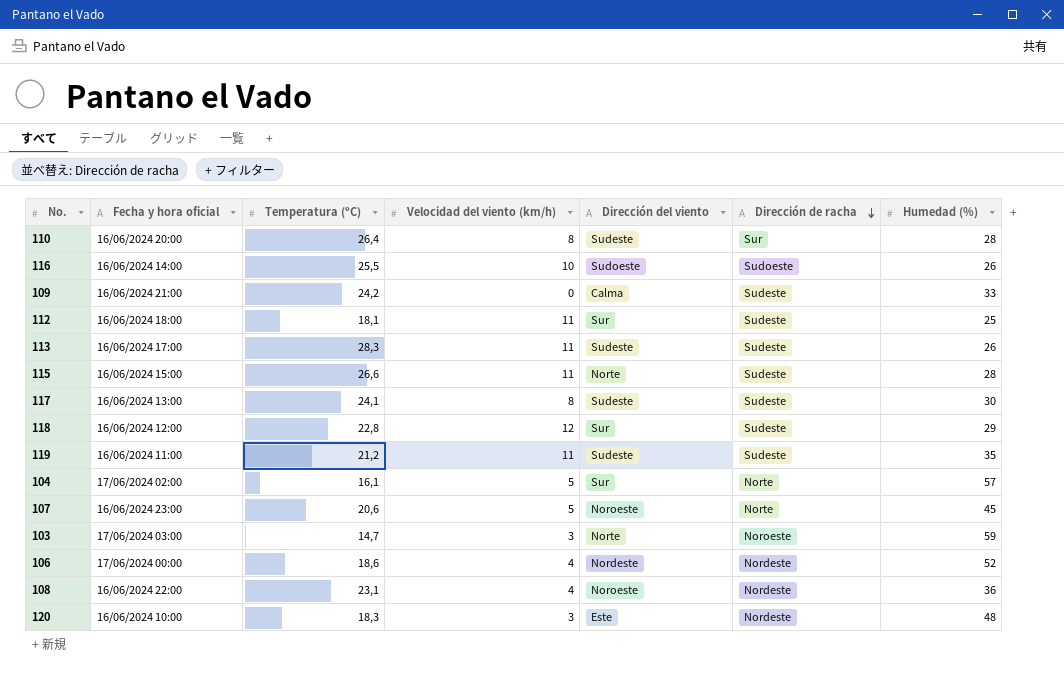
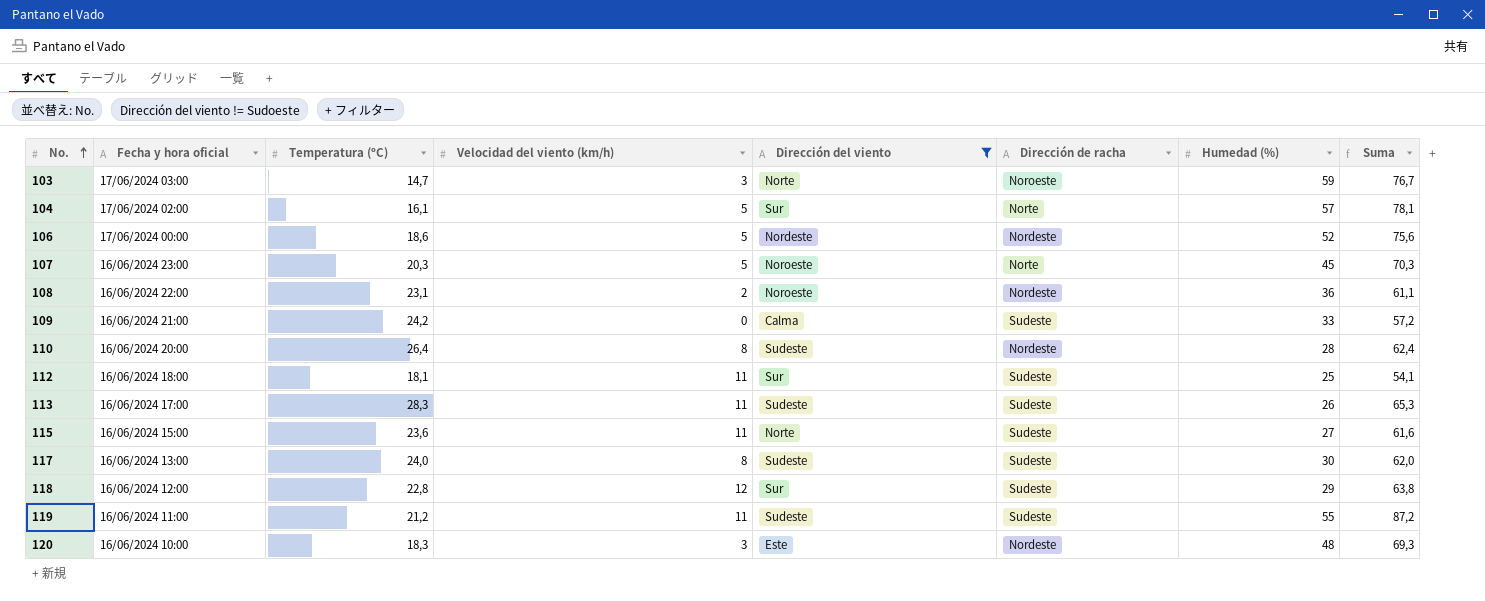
filter: none -> Dirección del viento != Sudoeste
row order: Dirección de racha descending -> No. ascending
column Suma | formula: none -> [Temperatura (ºC)] + [Velocidad del viento (km/h)] + [Humedad (%)]
106 | Velocidad del viento (km/h): 4 -> 5
107 | Temperatura (ºC): 20,6 -> 20,3
108 | Velocidad del viento (km/h): 4 -> 2
110 | Dirección de racha: Sur -> Nordeste
115 | Temperatura (ºC): 26,6 -> 23,6
115 | Humedad (%): 28 -> 27
117 | Temperatura (ºC): 24,1 -> 24,0
119 | Humedad (%): 35 -> 55

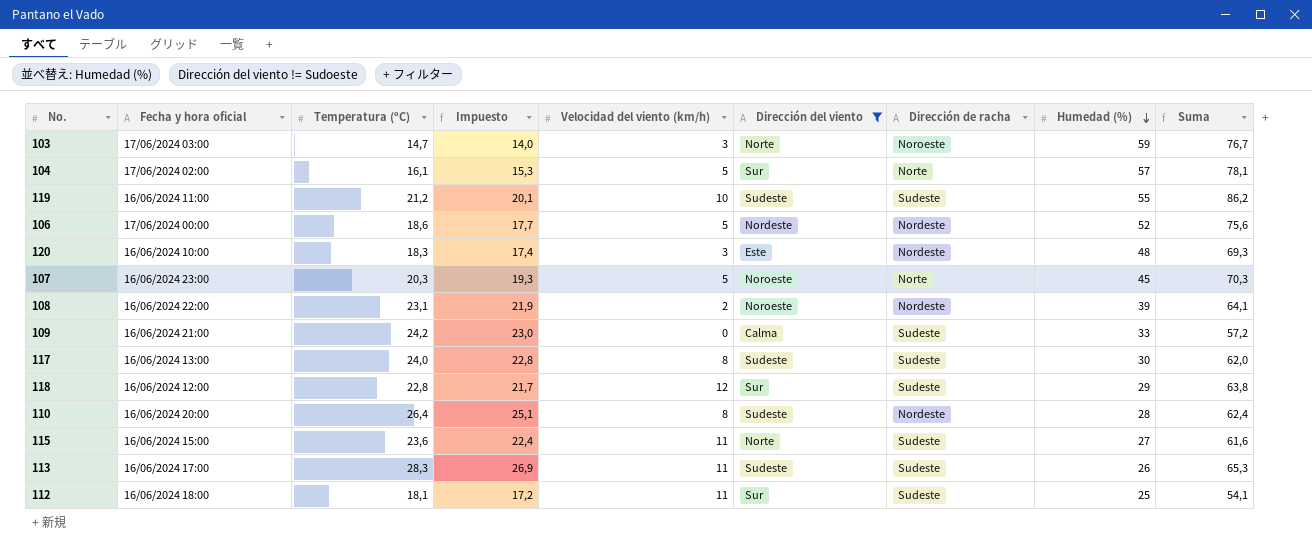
row order: No. ascending -> Humedad (%) descending
column Impuesto | formula: none -> [Temperatura (ºC)] * 0,95
119 | Velocidad del viento (km/h): 11 -> 10
119 | Suma: 87,2 -> 86,2
108 | Humedad (%): 36 -> 39
108 | Suma: 61,1 -> 64,1

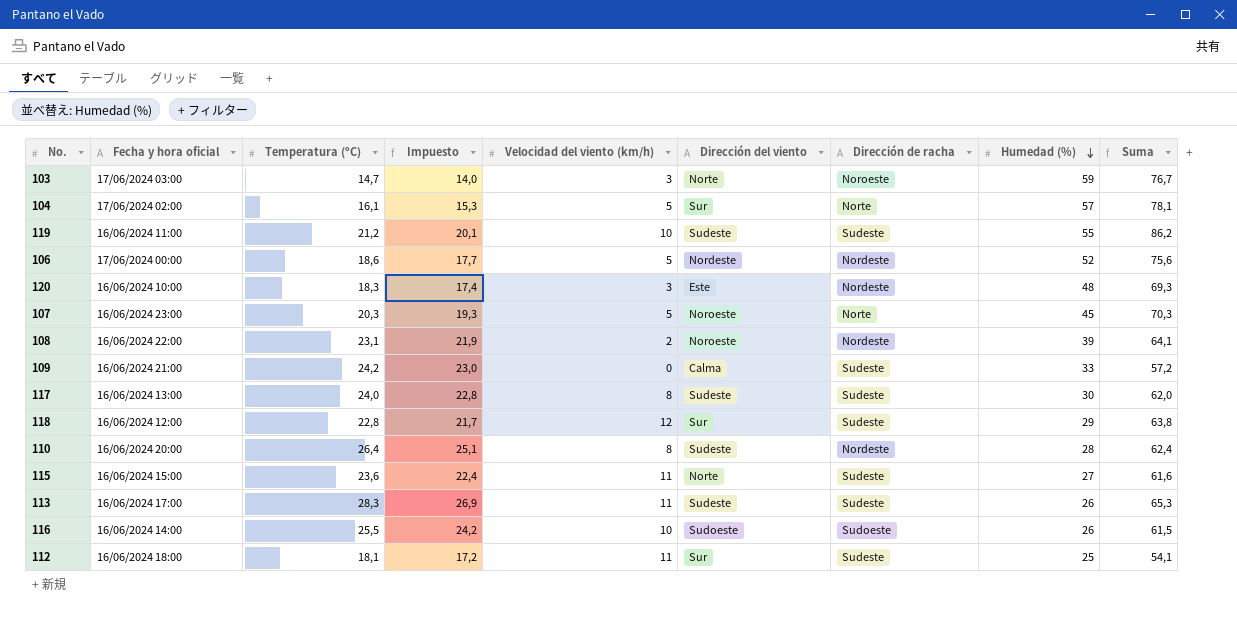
filter: Dirección del viento != Sudoeste -> none

